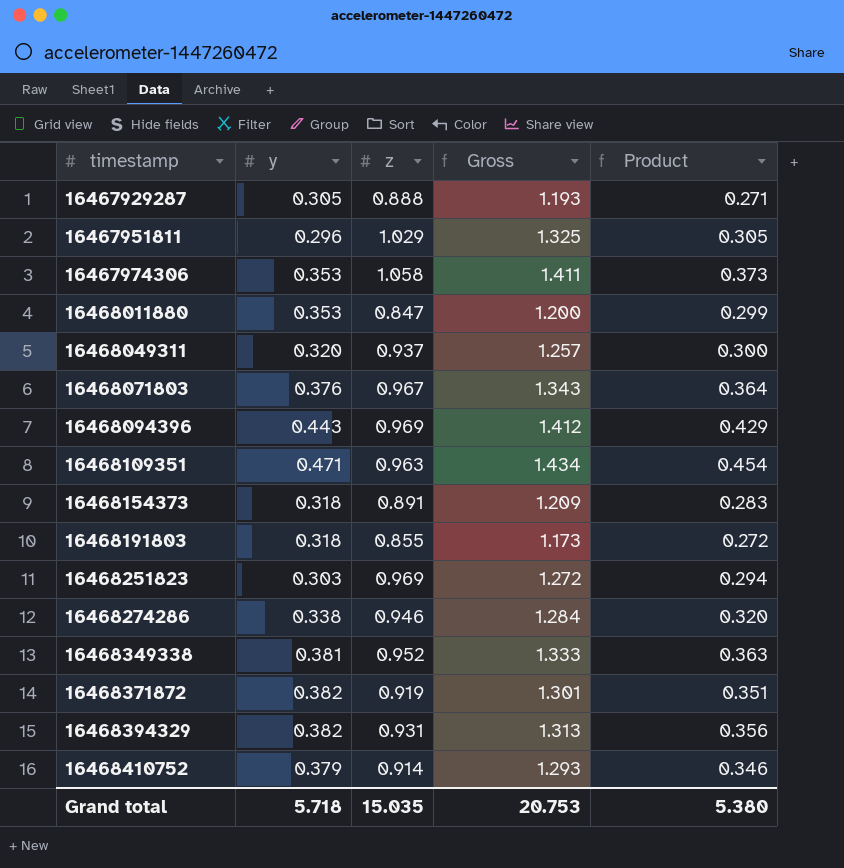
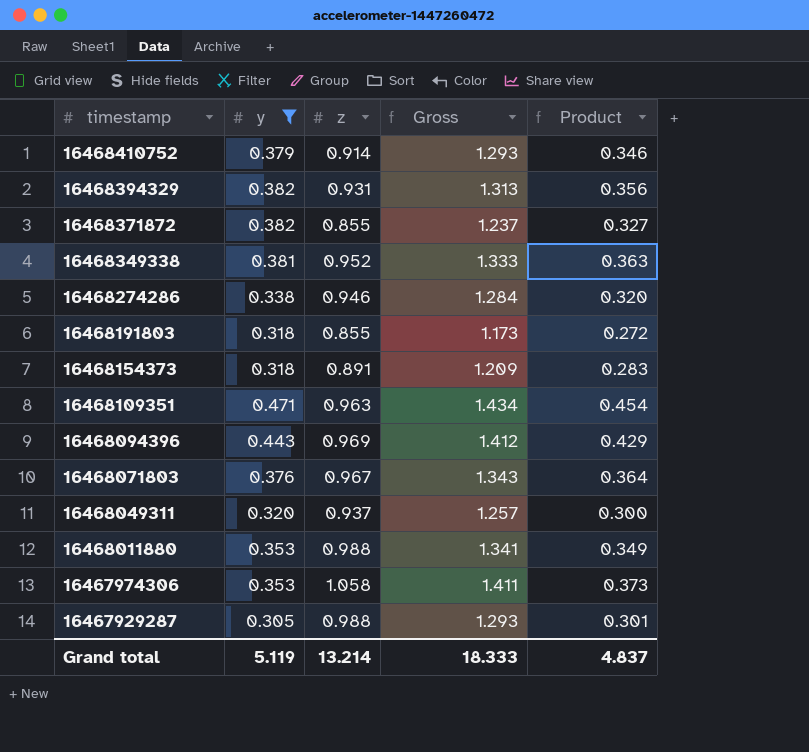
filter: none -> y >= 0.305
row order: timestamp ascending -> timestamp descending
16468371872 | z: 0.919 -> 0.855
16468371872 | Gross: 1.301 -> 1.237
16468371872 | Product: 0.351 -> 0.327
16468011880 | z: 0.847 -> 0.988
16468011880 | Gross: 1.200 -> 1.341
16468011880 | Product: 0.299 -> 0.349
16467929287 | z: 0.888 -> 0.988
16467929287 | Gross: 1.193 -> 1.293
16467929287 | Product: 0.271 -> 0.301
Grand total | y: 5.718 -> 5.119
Grand total | z: 15.035 -> 13.214
Grand total | Gross: 20.753 -> 18.333
Grand total | Product: 5.380 -> 4.837

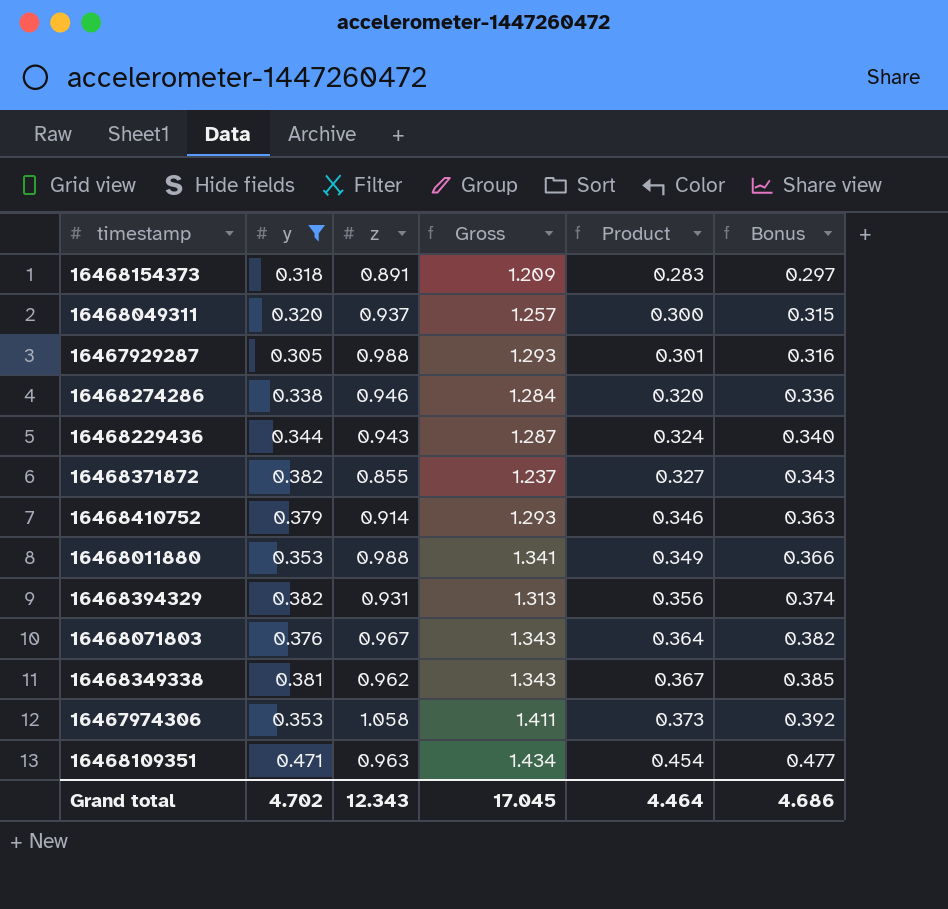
row order: timestamp descending -> Product ascending
column Bonus | formula: none -> [Product] * 1.05
row 16468191803: 0.318 | 0.855 | 1.173 | 0.272 -> none
row 16468094396: 0.443 | 0.969 | 1.412 | 0.429 -> none
row 16468229436: none -> 0.344 | 0.943 | 1.287 | 0.324 | 0.340
16468349338 | z: 0.952 -> 0.962
16468349338 | Gross: 1.333 -> 1.343
16468349338 | Product: 0.363 -> 0.367
Grand total | y: 5.119 -> 4.702
Grand total | z: 13.214 -> 12.343
Grand total | Gross: 18.333 -> 17.045
Grand total | Product: 4.837 -> 4.464

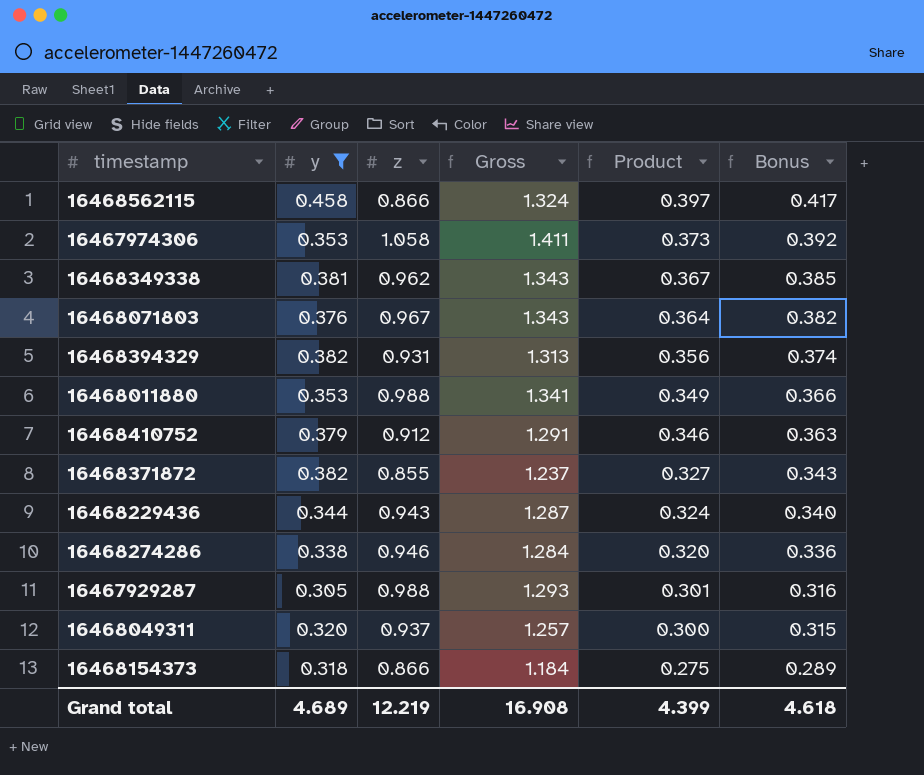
row order: Product ascending -> Product descending
row 16468109351: 0.471 | 0.963 | 1.434 | 0.454 | 0.477 -> none
row 16468562115: none -> 0.458 | 0.866 | 1.324 | 0.397 | 0.417
16468410752 | z: 0.914 -> 0.912
16468410752 | Gross: 1.293 -> 1.291
16468154373 | z: 0.891 -> 0.866
16468154373 | Gross: 1.209 -> 1.184
16468154373 | Product: 0.283 -> 0.275
16468154373 | Bonus: 0.297 -> 0.289
Grand total | y: 4.702 -> 4.689
Grand total | z: 12.343 -> 12.219
Grand total | Gross: 17.045 -> 16.908
Grand total | Product: 4.464 -> 4.399
Grand total | Bonus: 4.686 -> 4.618

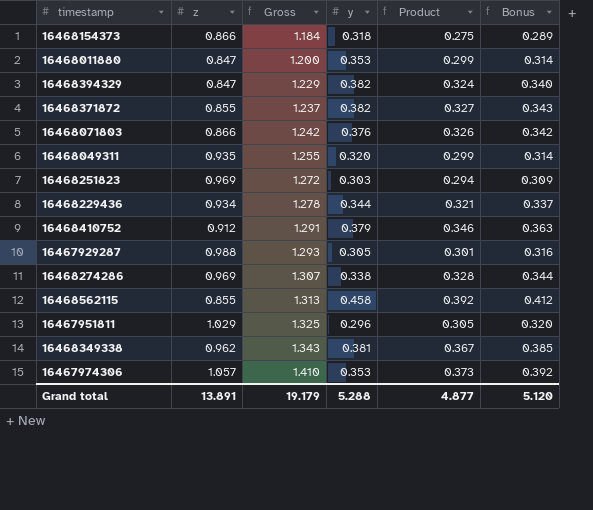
filter: y >= 0.305 -> none
row order: Product descending -> Gross ascending
column y | position: 2 -> 4
16468011880 | z: 0.988 -> 0.847
16468011880 | Gross: 1.341 -> 1.200
16468011880 | Product: 0.349 -> 0.299
16468011880 | Bonus: 0.366 -> 0.314
16468394329 | z: 0.931 -> 0.847
16468394329 | Gross: 1.313 -> 1.229
16468394329 | Product: 0.356 -> 0.324
16468394329 | Bonus: 0.374 -> 0.340
16468071803 | z: 0.967 -> 0.866
16468071803 | Gross: 1.343 -> 1.242
16468071803 | Product: 0.364 -> 0.326
16468071803 | Bonus: 0.382 -> 0.342
16468049311 | z: 0.937 -> 0.935
16468049311 | Gross: 1.257 -> 1.255
16468049311 | Product: 0.300 -> 0.299
16468049311 | Bonus: 0.315 -> 0.314
16468229436 | z: 0.943 -> 0.934
16468229436 | Gross: 1.287 -> 1.278
16468229436 | Product: 0.324 -> 0.321
16468229436 | Bonus: 0.340 -> 0.337
16468274286 | z: 0.946 -> 0.969
16468274286 | Gross: 1.284 -> 1.307
16468274286 | Product: 0.320 -> 0.328
16468274286 | Bonus: 0.336 -> 0.344
16468562115 | z: 0.866 -> 0.855
16468562115 | Gross: 1.324 -> 1.313
16468562115 | Product: 0.397 -> 0.392
16468562115 | Bonus: 0.417 -> 0.412
16467974306 | z: 1.058 -> 1.057
16467974306 | Gross: 1.411 -> 1.410
Grand total | z: 12.219 -> 13.891
Grand total | Gross: 16.908 -> 19.179
Grand total | y: 4.689 -> 5.288
Grand total | Product: 4.399 -> 4.877
Grand total | Bonus: 4.618 -> 5.120

